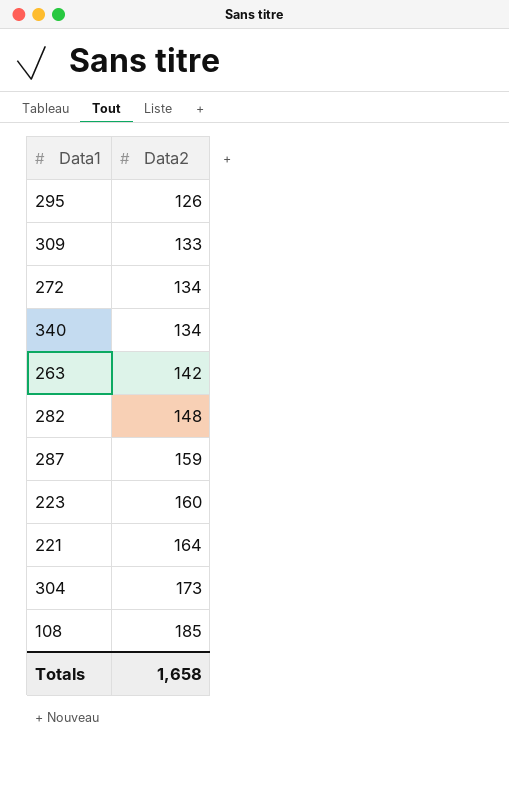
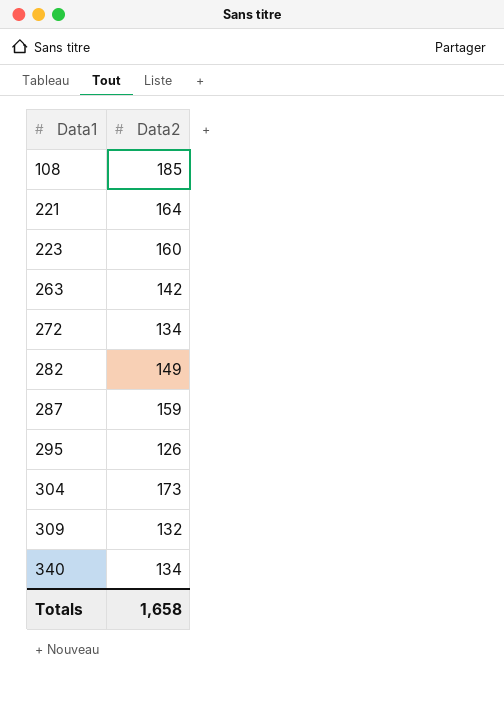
row order: Data2 ascending -> Data1 ascending
282 | Data2: 148 -> 149
309 | Data2: 133 -> 132

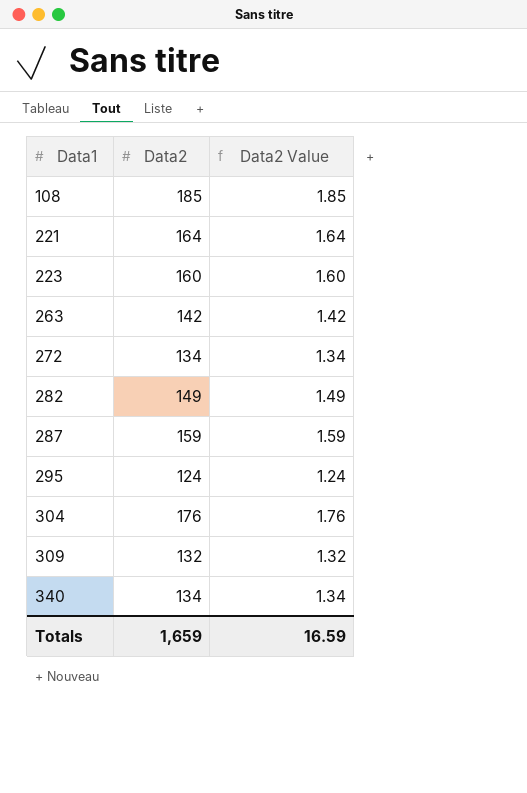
column Data2 Value | formula: none -> [Data2] * 0.01
295 | Data2: 126 -> 124
304 | Data2: 173 -> 176
Totals | Data2: 1,658 -> 1,659

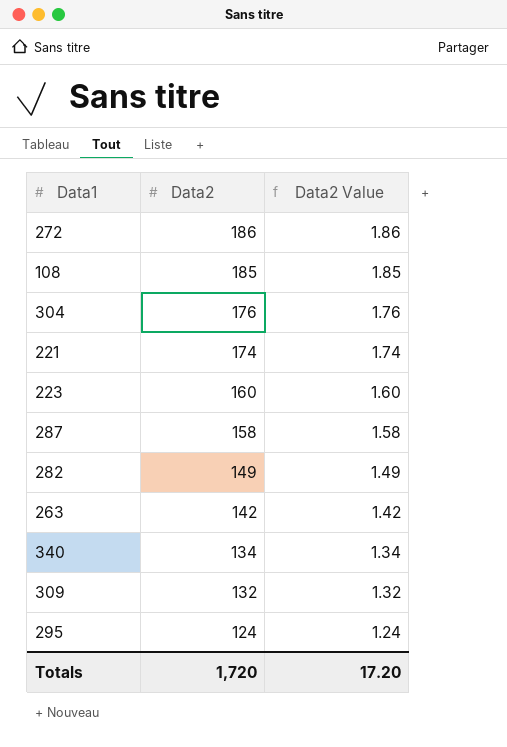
row order: Data1 ascending -> Data2 descending
272 | Data2: 134 -> 186
272 | Data2 Value: 1.34 -> 1.86
221 | Data2: 164 -> 174
221 | Data2 Value: 1.64 -> 1.74
287 | Data2: 159 -> 158
287 | Data2 Value: 1.59 -> 1.58
Totals | Data2: 1,659 -> 1,720
Totals | Data2 Value: 16.59 -> 17.20

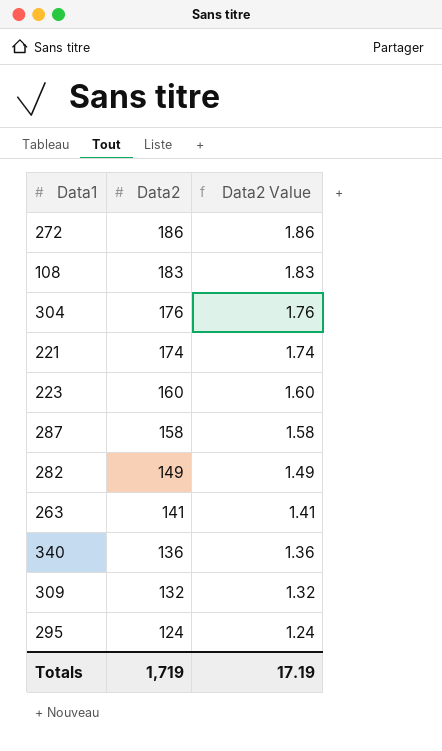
108 | Data2: 185 -> 183
108 | Data2 Value: 1.85 -> 1.83
263 | Data2: 142 -> 141
263 | Data2 Value: 1.42 -> 1.41
340 | Data2: 134 -> 136
340 | Data2 Value: 1.34 -> 1.36
Totals | Data2: 1,720 -> 1,719
Totals | Data2 Value: 17.20 -> 17.19

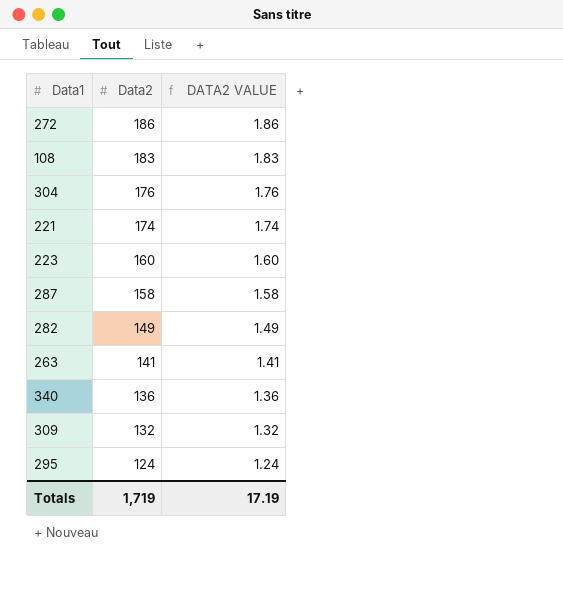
column name: Data2 Value -> DATA2 VALUE

